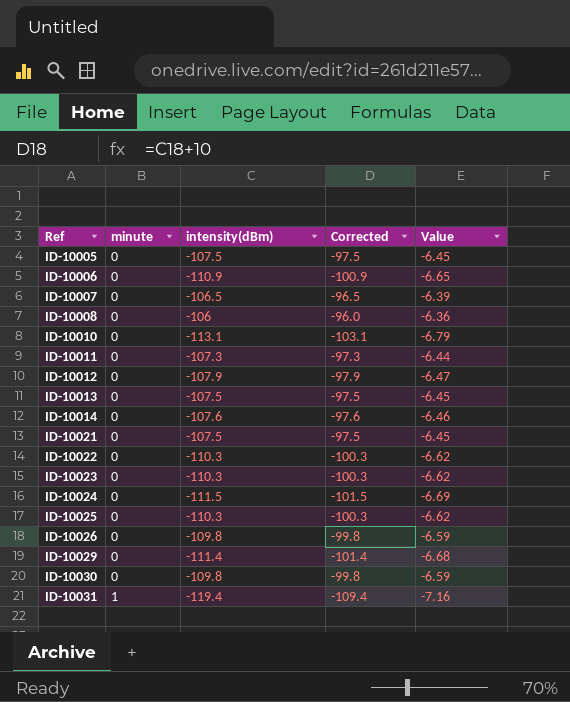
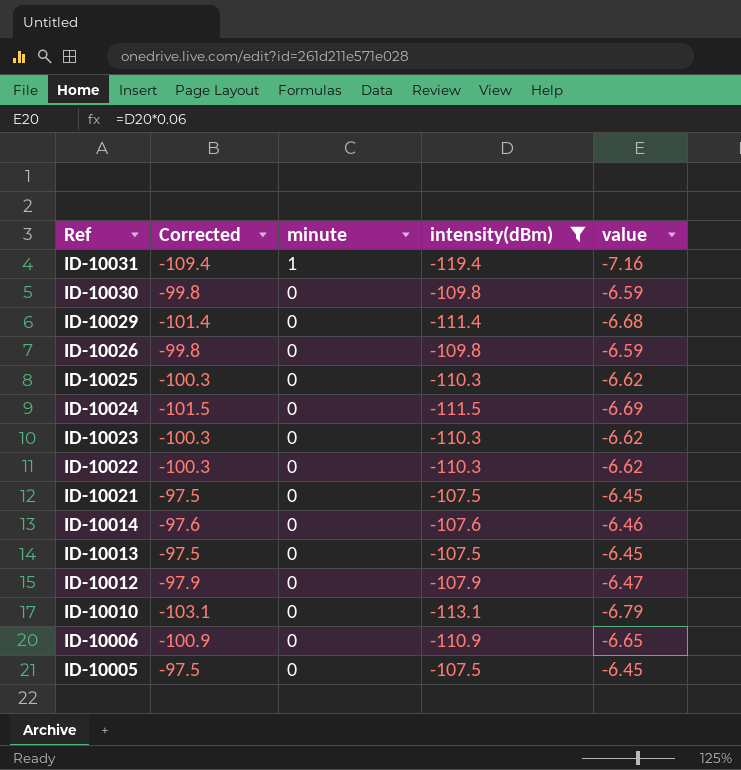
filter: none -> intensity(dBm) <= -107.5
row order: Ref ascending -> Ref descending
column Corrected | position: 4 -> 2
column name: Value -> value

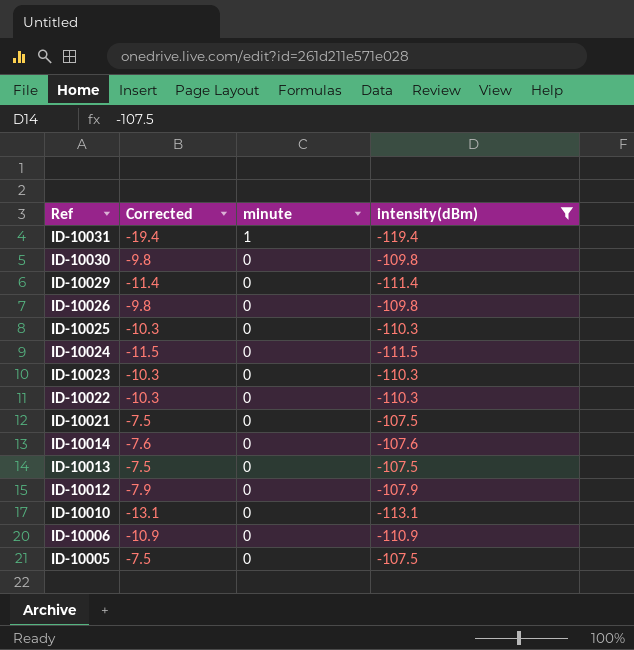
column value | formula: [intensity(dBm)] * 0.06 -> none
column Corrected | formula: [intensity(dBm)] + 10 -> [intensity(dBm)] + 100

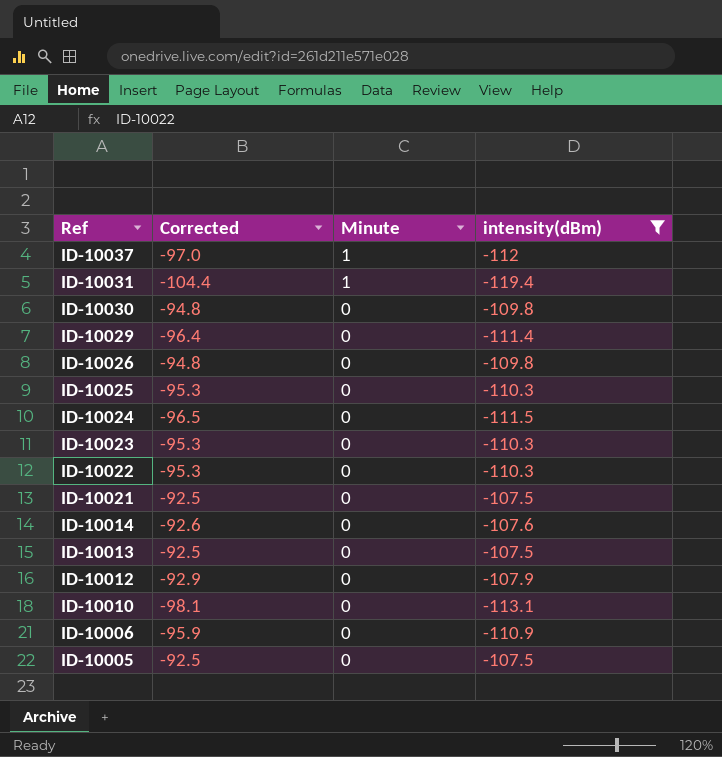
column Corrected | formula: [intensity(dBm)] + 100 -> [intensity(dBm)] + 15
column name: minute -> Minute
row ID-10037: none -> -97.0 | 1 | -112

